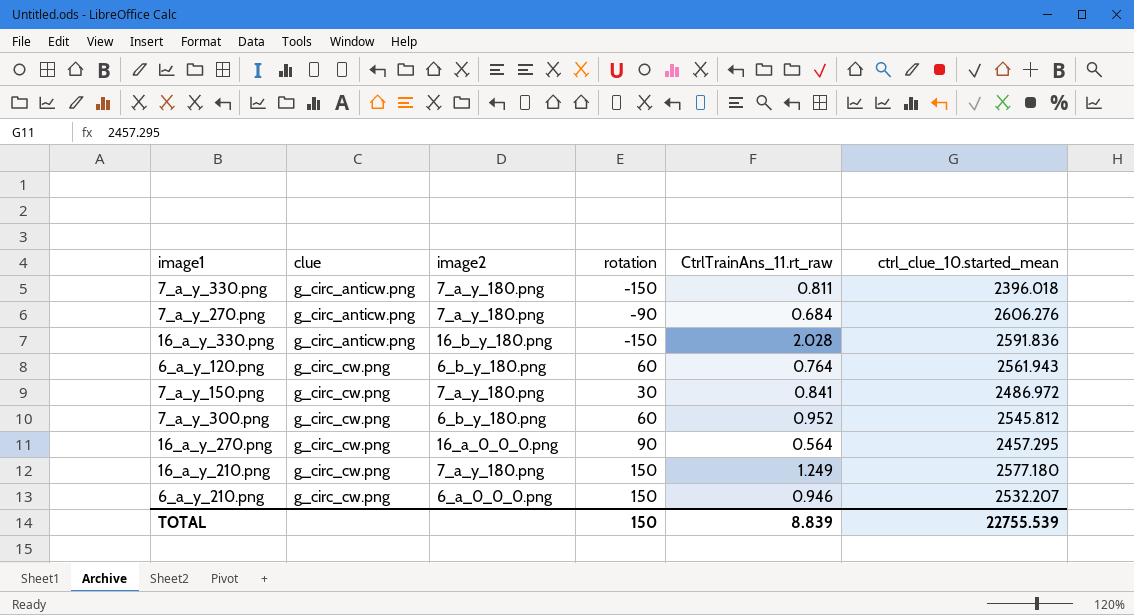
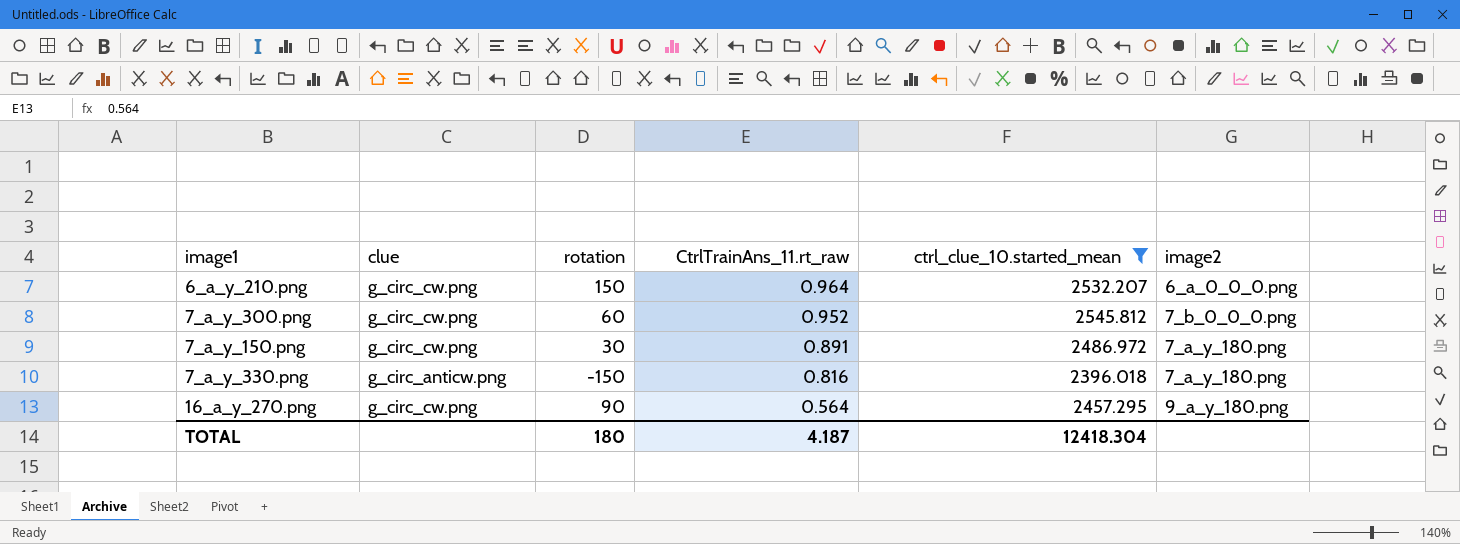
filter: none -> ctrl_clue_10.started_mean <= 2545.812
row order: clue ascending -> CtrlTrainAns_11.rt_raw descending
column image2 | position: 3 -> 6
6_a_y_210.png | CtrlTrainAns_11.rt_raw: 0.946 -> 0.964
7_a_y_300.png | image2: 6_b_y_180.png -> 7_b_0_0_0.png
7_a_y_150.png | CtrlTrainAns_11.rt_raw: 0.841 -> 0.891
7_a_y_330.png | CtrlTrainAns_11.rt_raw: 0.811 -> 0.816
16_a_y_270.png | image2: 16_a_0_0_0.png -> 9_a_y_180.png
TOTAL | rotation: 150 -> 180
TOTAL | CtrlTrainAns_11.rt_raw: 8.839 -> 4.187
TOTAL | ctrl_clue_10.started_mean: 22755.539 -> 12418.304

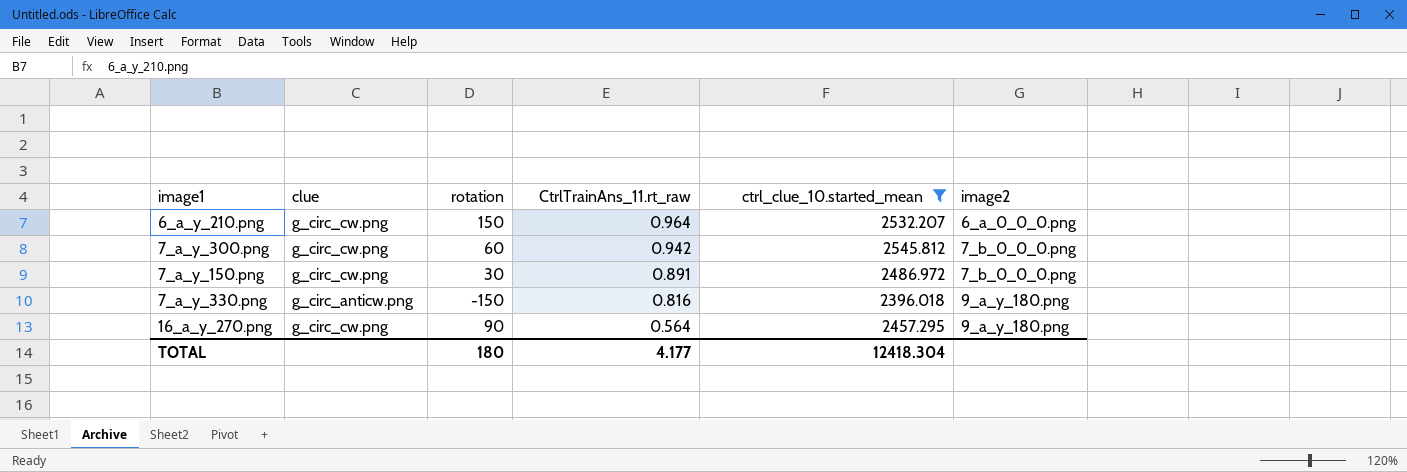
7_a_y_300.png | CtrlTrainAns_11.rt_raw: 0.952 -> 0.942
7_a_y_150.png | image2: 7_a_y_180.png -> 7_b_0_0_0.png
7_a_y_330.png | image2: 7_a_y_180.png -> 9_a_y_180.png
TOTAL | CtrlTrainAns_11.rt_raw: 4.187 -> 4.177

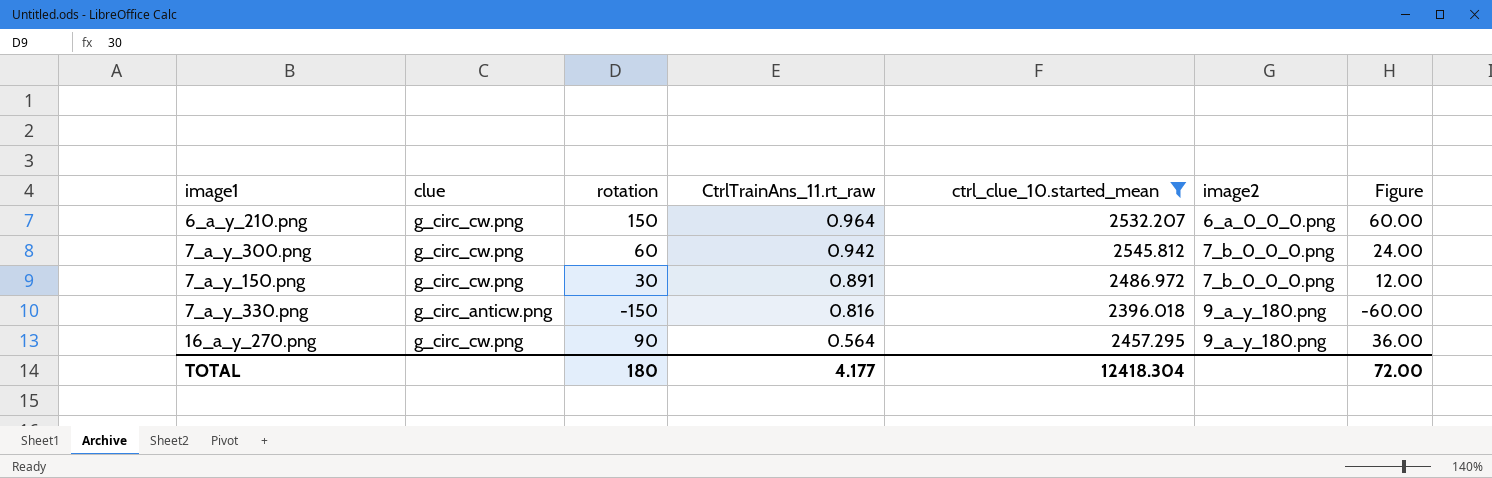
column Figure | formula: none -> [rotation] * 0.4

